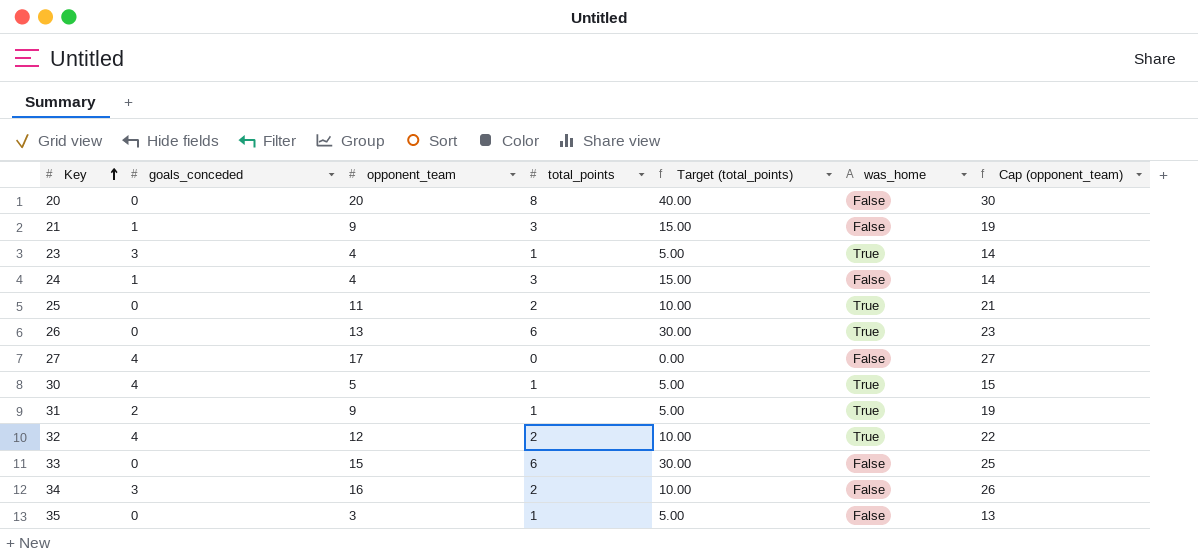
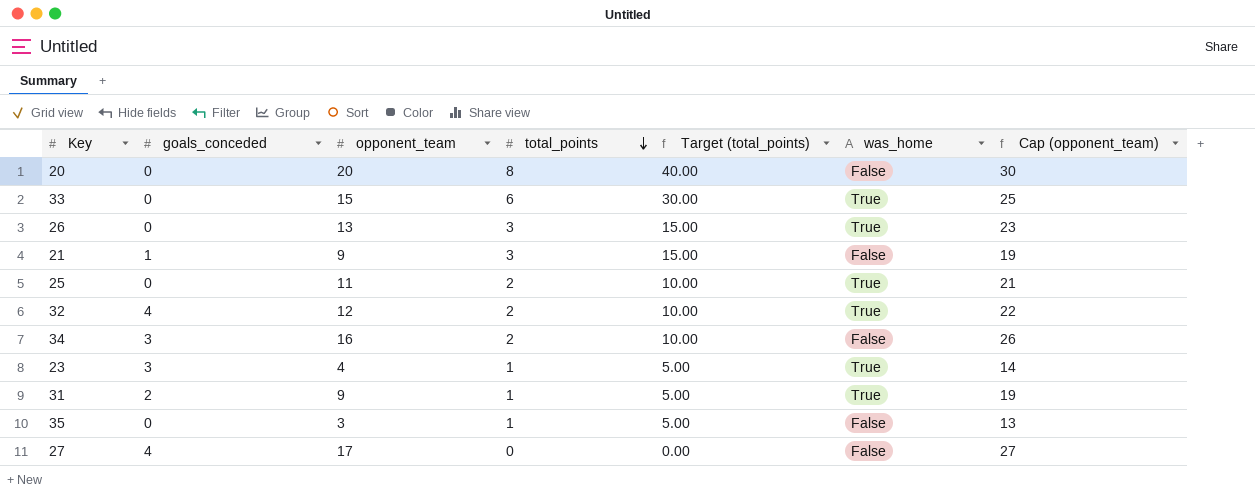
row order: Key ascending -> total_points descending
row 24: 1 | 4 | 3 | 15.00 | False | 14 -> none
row 30: 4 | 5 | 1 | 5.00 | True | 15 -> none
33 | was_home: False -> True
26 | total_points: 6 -> 3
26 | Target (total_points): 30.00 -> 15.00

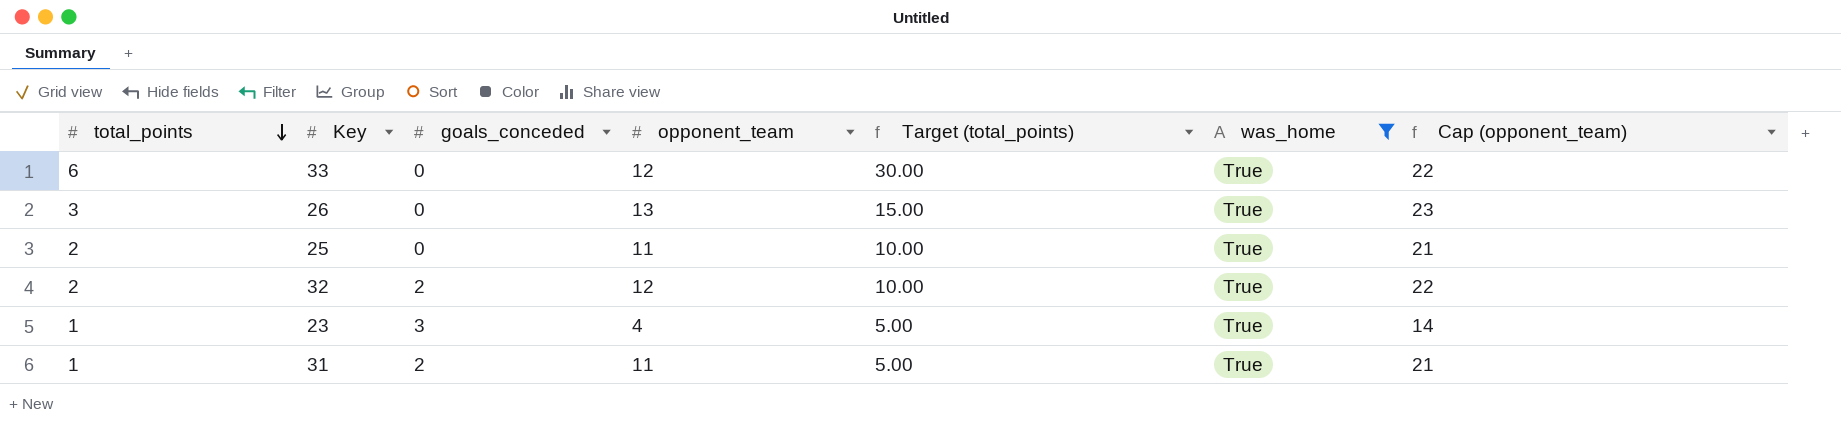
filter: none -> was_home = True
column total_points | position: 4 -> 1
33 | opponent_team: 15 -> 12
33 | Cap (opponent_team): 25 -> 22
32 | goals_conceded: 4 -> 2
31 | opponent_team: 9 -> 11
31 | Cap (opponent_team): 19 -> 21

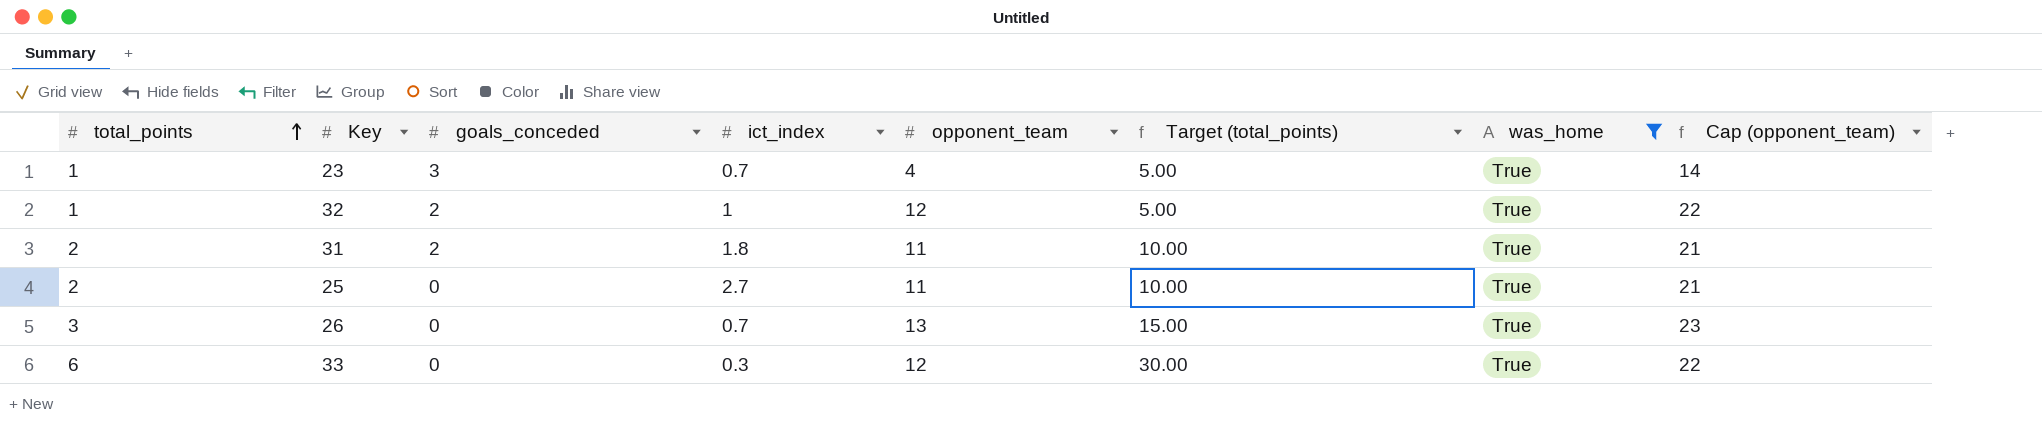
row order: total_points descending -> total_points ascending
column ict_index | position: none -> 4
32 | total_points: 2 -> 1
32 | Target (total_points): 10.00 -> 5.00
31 | total_points: 1 -> 2
31 | Target (total_points): 5.00 -> 10.00

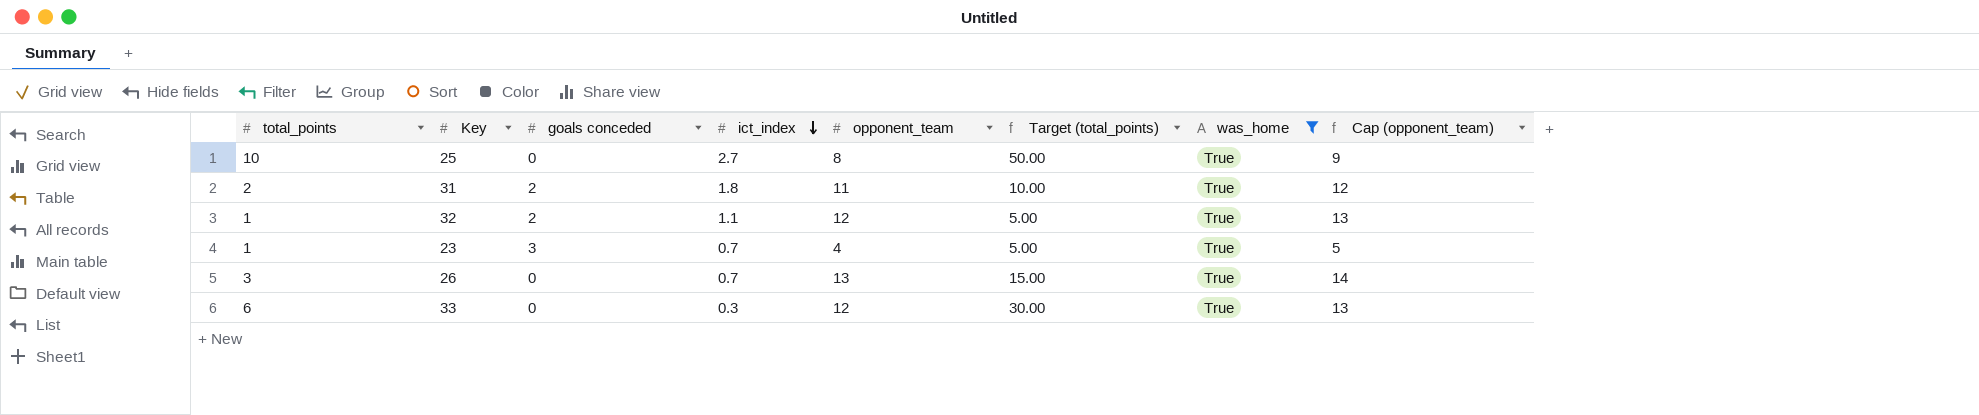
row order: total_points ascending -> ict_index descending
column name: goals_conceded -> goals conceded
column Cap (opponent_team) | formula: [opponent_team] + 10 -> [opponent_team] + 1
25 | total_points: 2 -> 10
25 | opponent_team: 11 -> 8
25 | Target (total_points): 10.00 -> 50.00
32 | ict_index: 1 -> 1.1

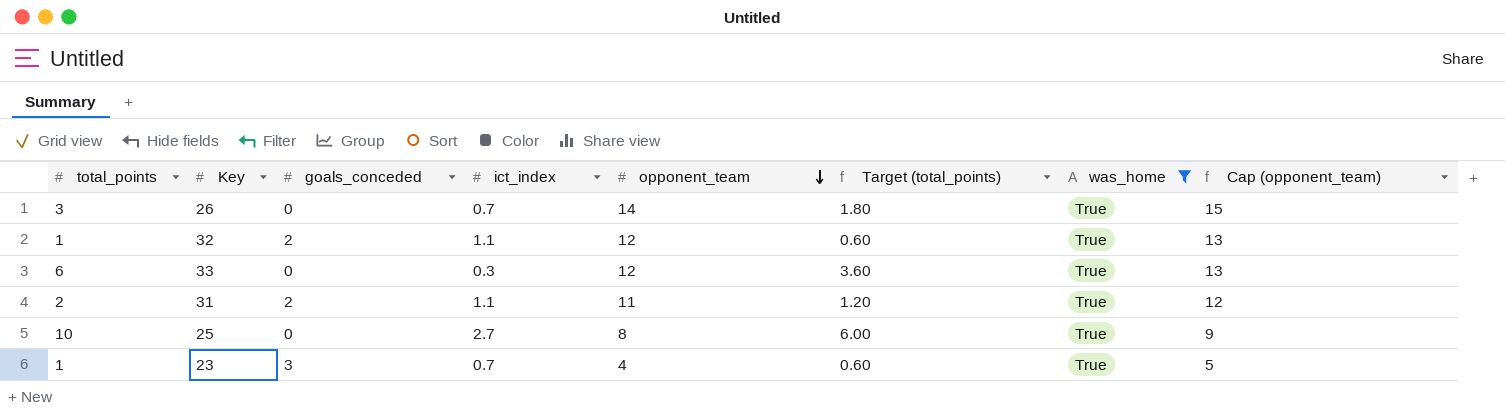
row order: ict_index descending -> opponent_team descending
column name: goals conceded -> goals_conceded
column Target (total_points) | formula: [total_points] * 5 -> [total_points] * 0.6
26 | opponent_team: 13 -> 14
26 | Cap (opponent_team): 14 -> 15
31 | ict_index: 1.8 -> 1.1

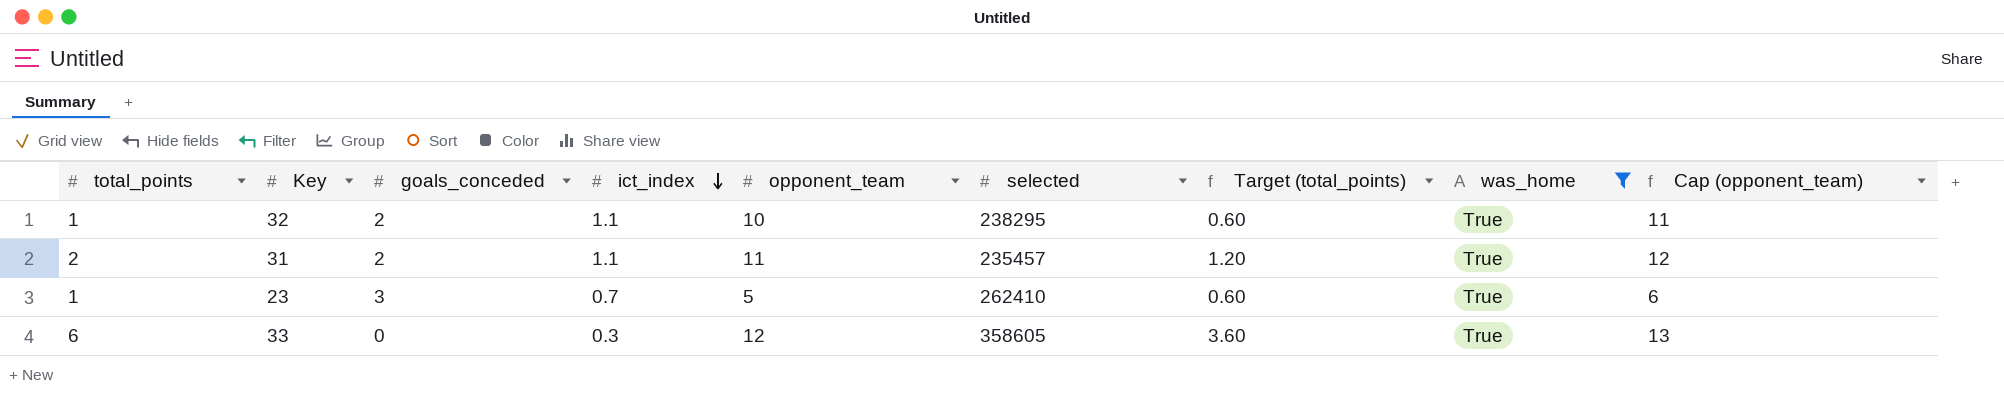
row order: opponent_team descending -> ict_index descending
column selected | position: none -> 6
row 26: 3 | 0 | 0.7 | 14 | 1.80 | True | 15 -> none
row 25: 10 | 0 | 2.7 | 8 | 6.00 | True | 9 -> none
32 | opponent_team: 12 -> 10
32 | Cap (opponent_team): 13 -> 11
23 | opponent_team: 4 -> 5
23 | Cap (opponent_team): 5 -> 6

